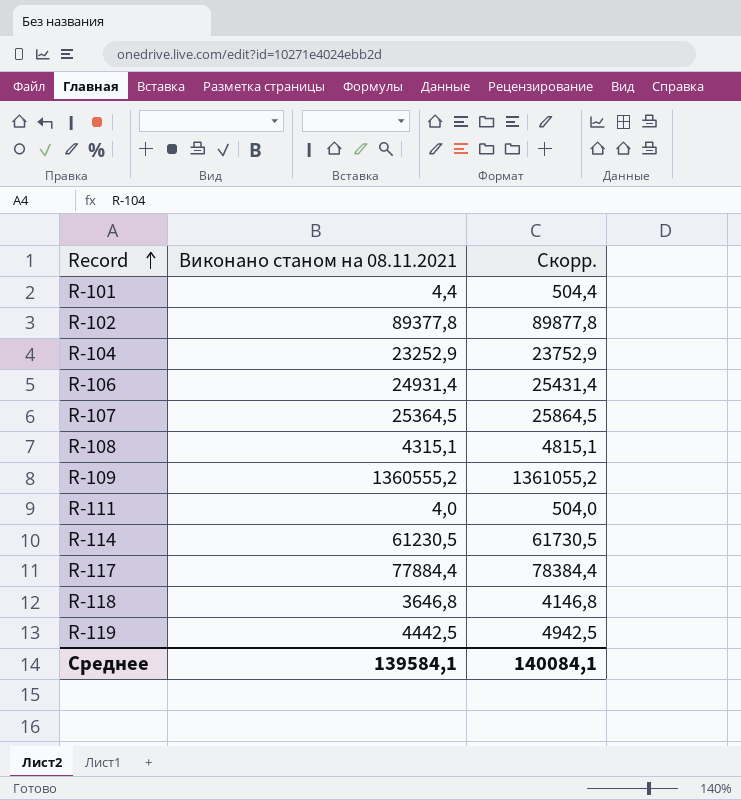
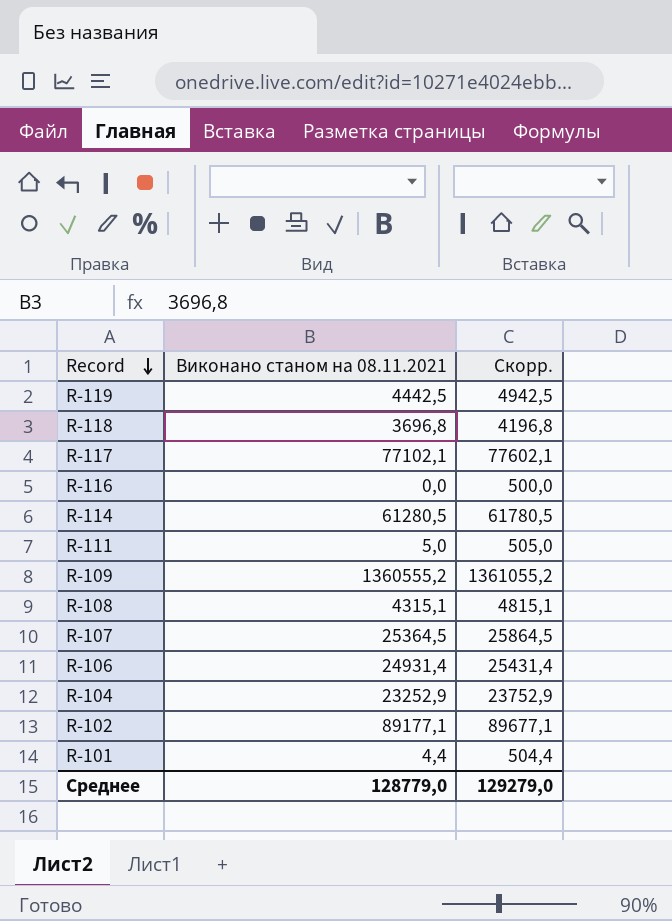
row order: Record ascending -> Record descending
R-118 | Виконано станом на 08.11.2021: 3646,8 -> 3696,8
R-118 | Скорр.: 4146,8 -> 4196,8
R-117 | Виконано станом на 08.11.2021: 77884,4 -> 77102,1
R-117 | Скорр.: 78384,4 -> 77602,1
row R-116: none -> 0,0 | 500,0
R-114 | Виконано станом на 08.11.2021: 61230,5 -> 61280,5
R-114 | Скорр.: 61730,5 -> 61780,5
R-111 | Виконано станом на 08.11.2021: 4,0 -> 5,0
R-111 | Скорр.: 504,0 -> 505,0
R-102 | Виконано станом на 08.11.2021: 89377,8 -> 89177,1
R-102 | Скорр.: 89877,8 -> 89677,1
Среднее | Виконано станом на 08.11.2021: 139584,1 -> 128779,0
Среднее | Скорр.: 140084,1 -> 129279,0

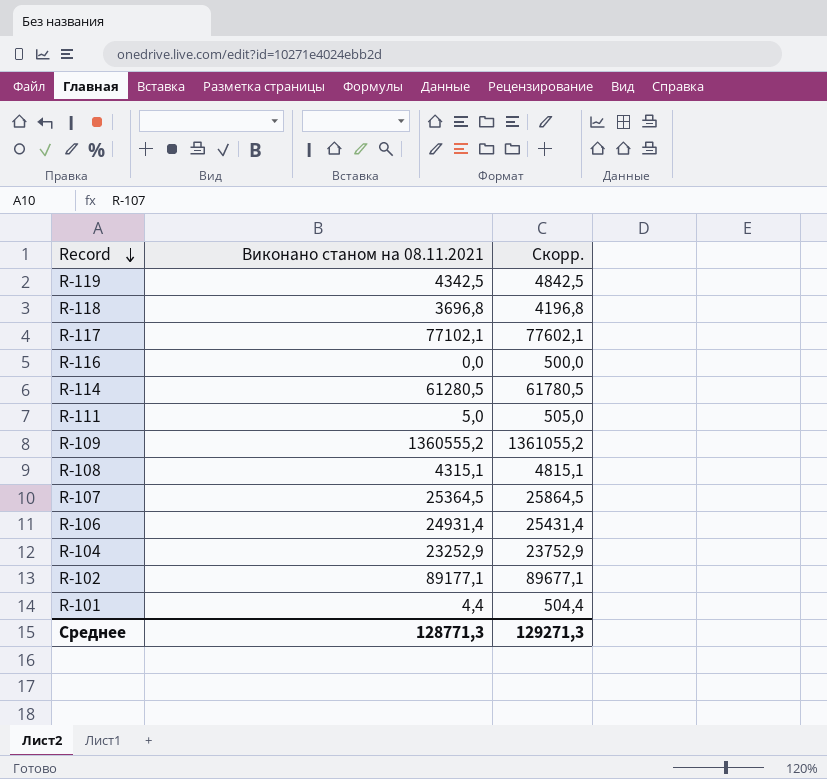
R-119 | Виконано станом на 08.11.2021: 4442,5 -> 4342,5
R-119 | Скорр.: 4942,5 -> 4842,5
Среднее | Виконано станом на 08.11.2021: 128779,0 -> 128771,3
Среднее | Скорр.: 129279,0 -> 129271,3

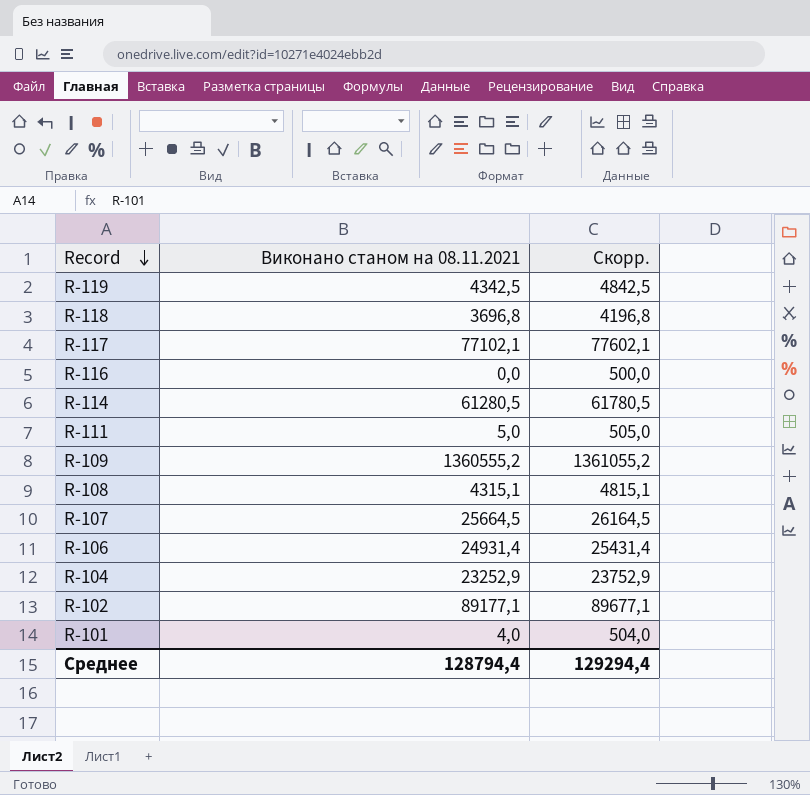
R-107 | Виконано станом на 08.11.2021: 25364,5 -> 25664,5
R-107 | Скорр.: 25864,5 -> 26164,5
R-101 | Виконано станом на 08.11.2021: 4,4 -> 4,0
R-101 | Скорр.: 504,4 -> 504,0
Среднее | Виконано станом на 08.11.2021: 128771,3 -> 128794,4
Среднее | Скорр.: 129271,3 -> 129294,4

